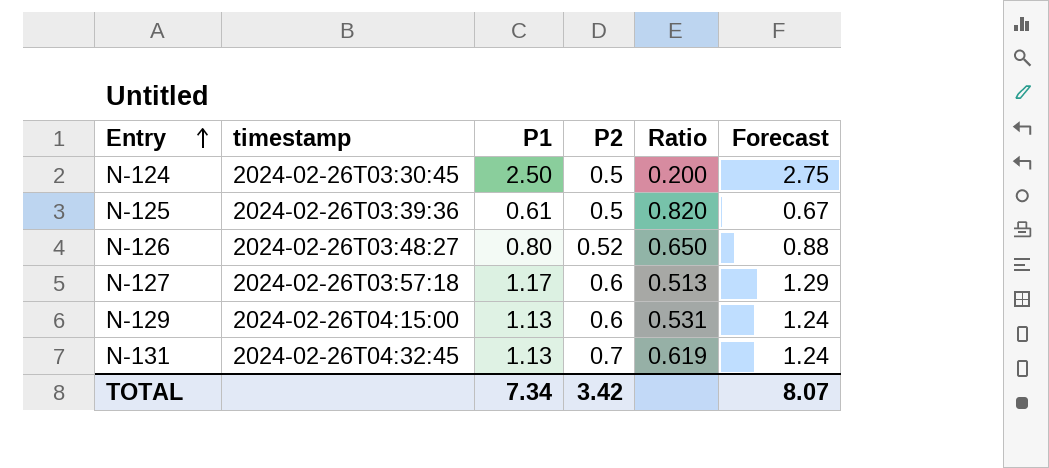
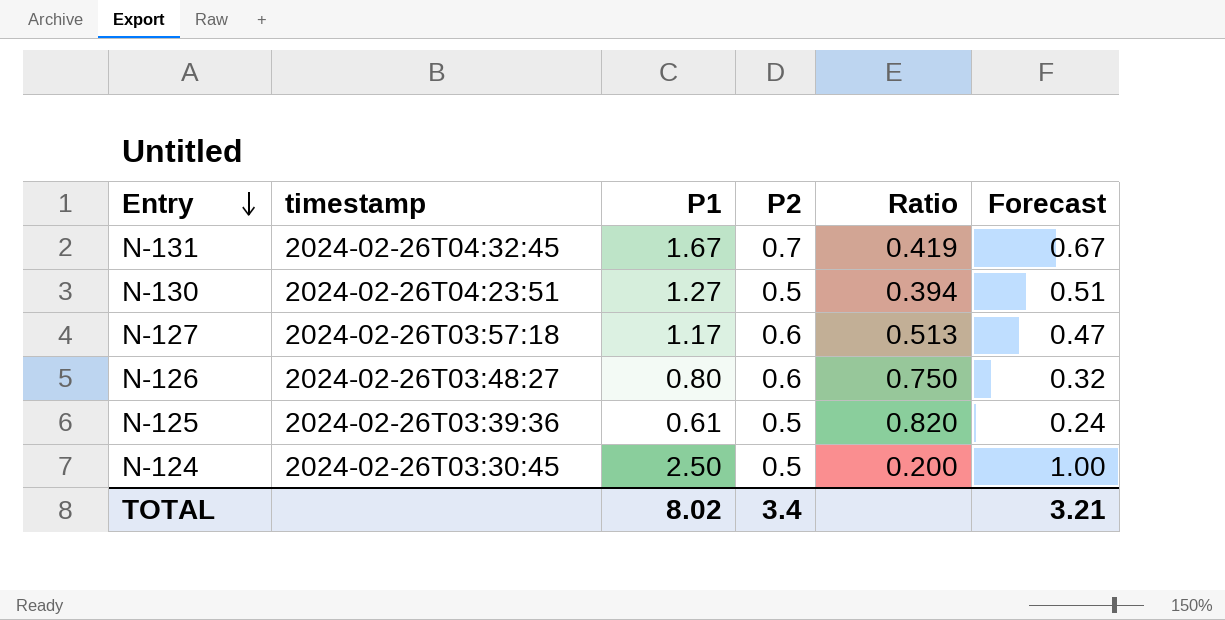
row order: Entry ascending -> Entry descending
column Forecast | formula: [P1] * 1.1 -> [P1] * 0.4
row N-129: 2024-02-26T04:15:00 | 1.13 | 0.6 | 0.531 | 1.24 -> none
N-131 | P1: 1.13 -> 1.67
N-131 | Ratio: 0.619 -> 0.419
row N-130: none -> 2024-02-26T04:23:51 | 1.27 | 0.5 | 0.394 | 0.51
N-126 | P2: 0.52 -> 0.6
N-126 | Ratio: 0.650 -> 0.750
TOTAL | P1: 7.34 -> 8.02
TOTAL | P2: 3.42 -> 3.4
TOTAL | Forecast: 8.07 -> 3.21

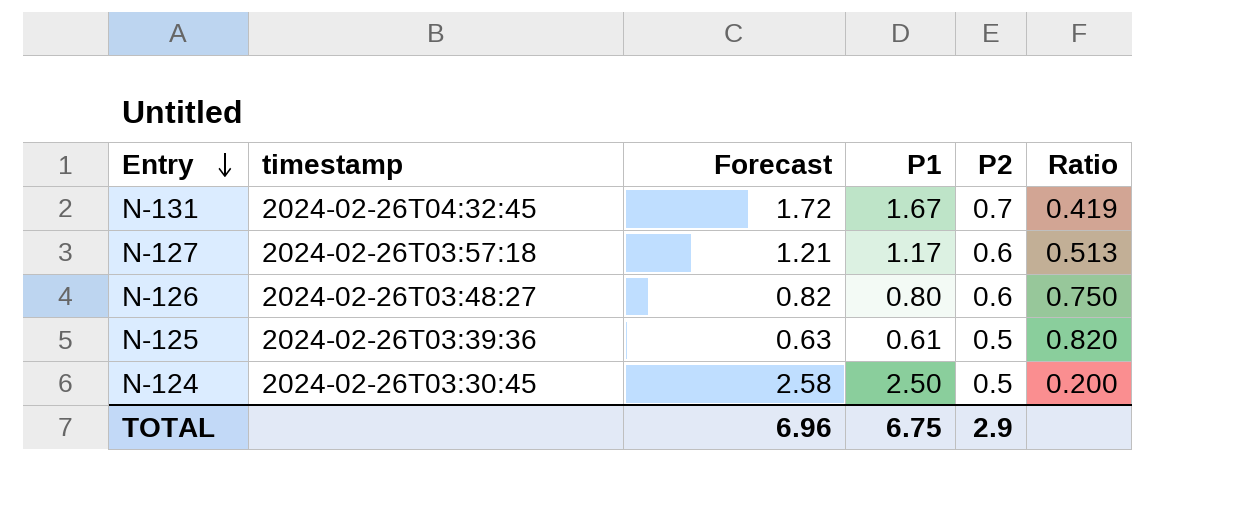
column Forecast | formula: [P1] * 0.4 -> [P1] * 1.03
column Forecast | position: 6 -> 3
row N-130: 2024-02-26T04:23:51 | 1.27 | 0.5 | 0.394 | 0.51 -> none
TOTAL | Forecast: 3.21 -> 6.96
TOTAL | P1: 8.02 -> 6.75
TOTAL | P2: 3.4 -> 2.9

